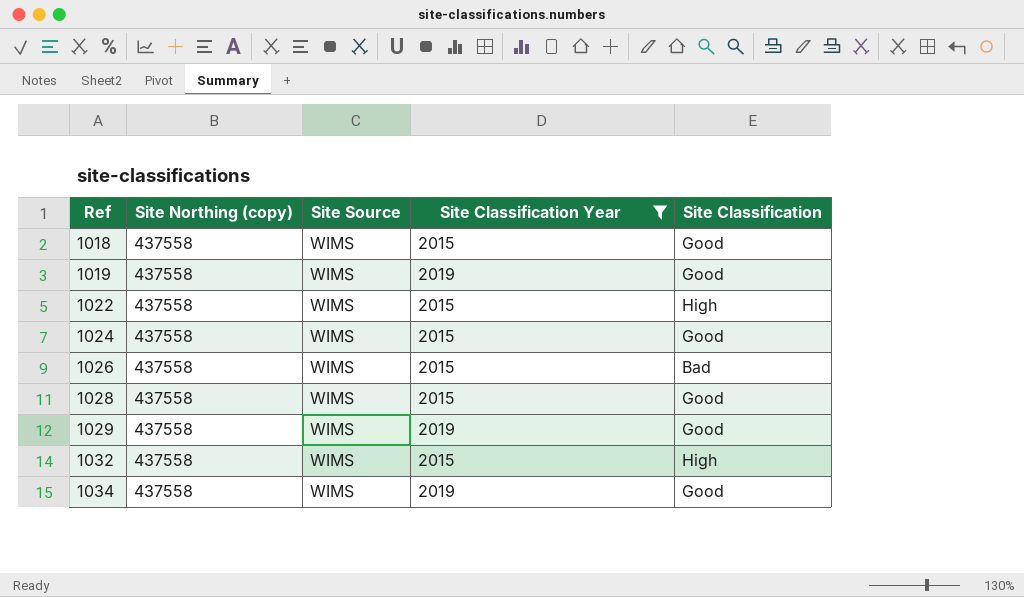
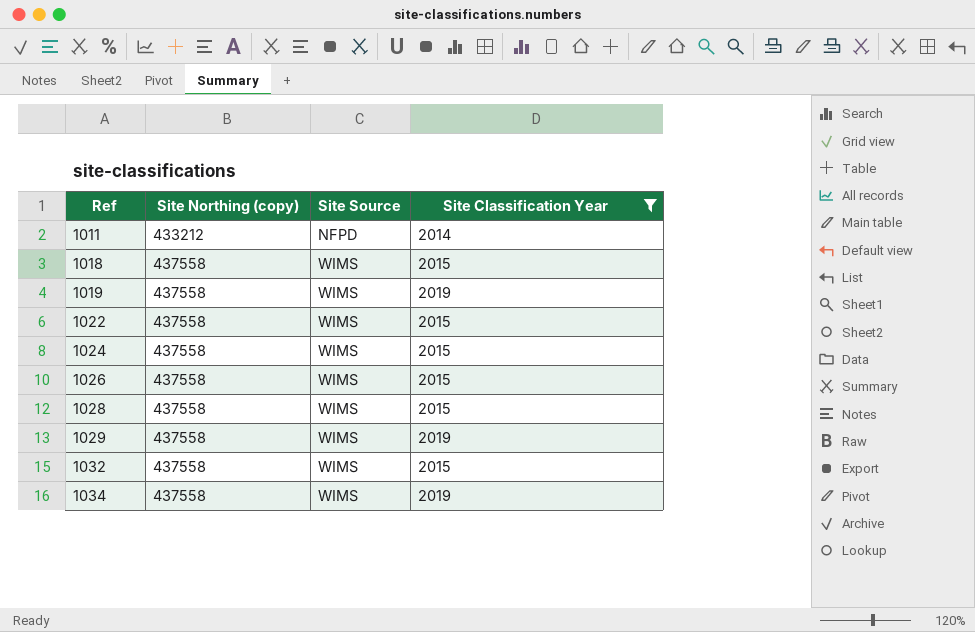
column Site Classification | position: 5 -> none
row 1011: none -> 433212 | NFPD | 2014

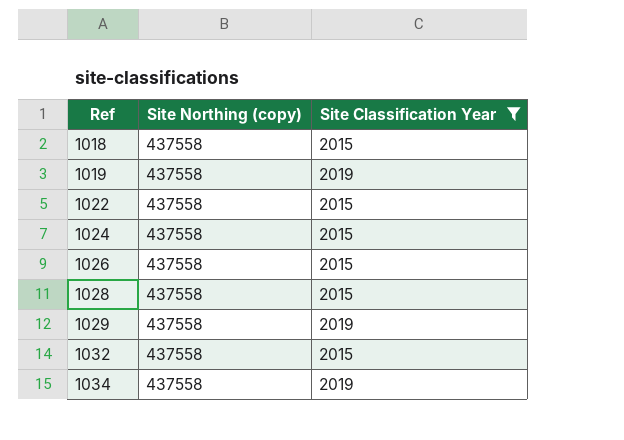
column Site Source | position: 3 -> none
row 1011: 433212 | NFPD | 2014 -> none

